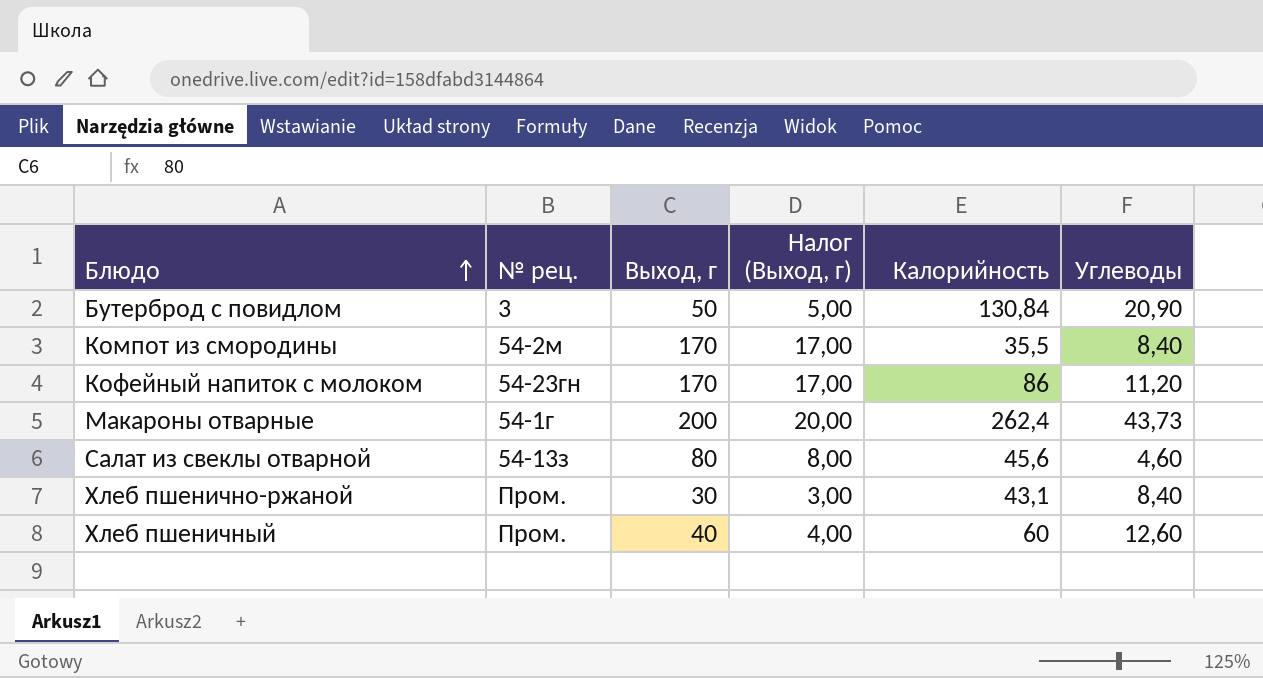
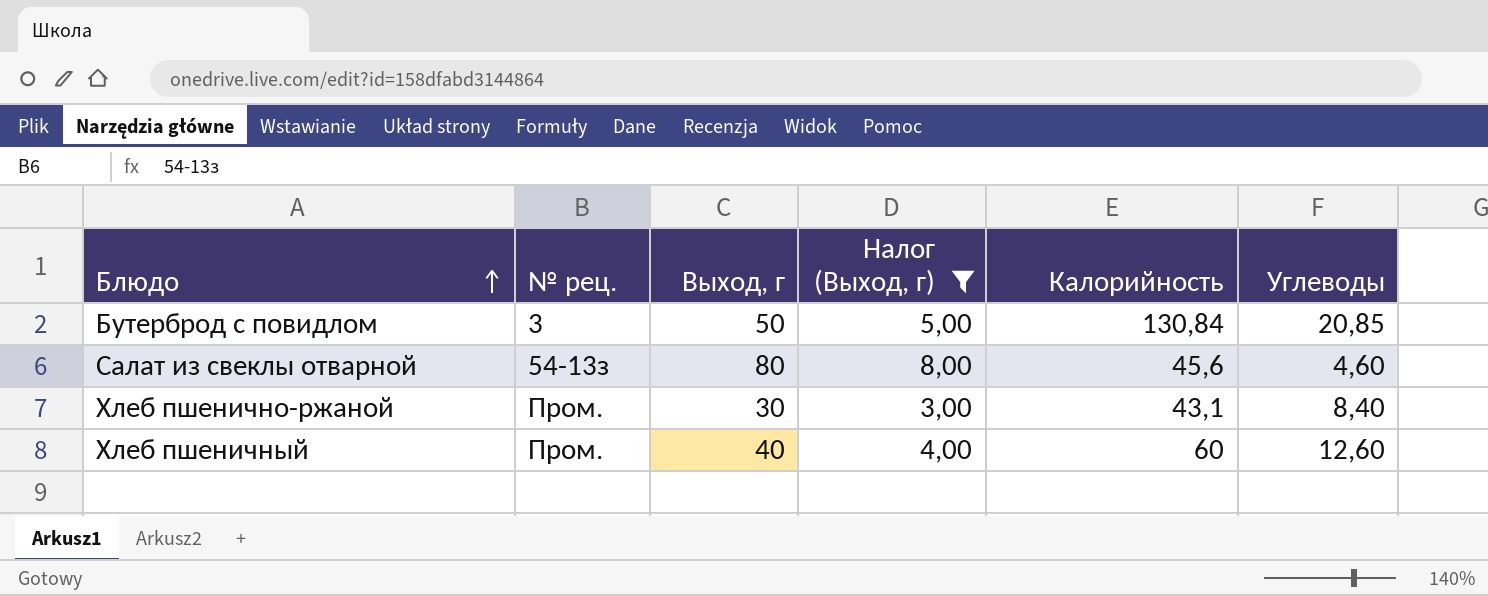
filter: none -> Налог (Выход, г) <= 8,00
Бутерброд с повидлом | Углеводы: 20,90 -> 20,85

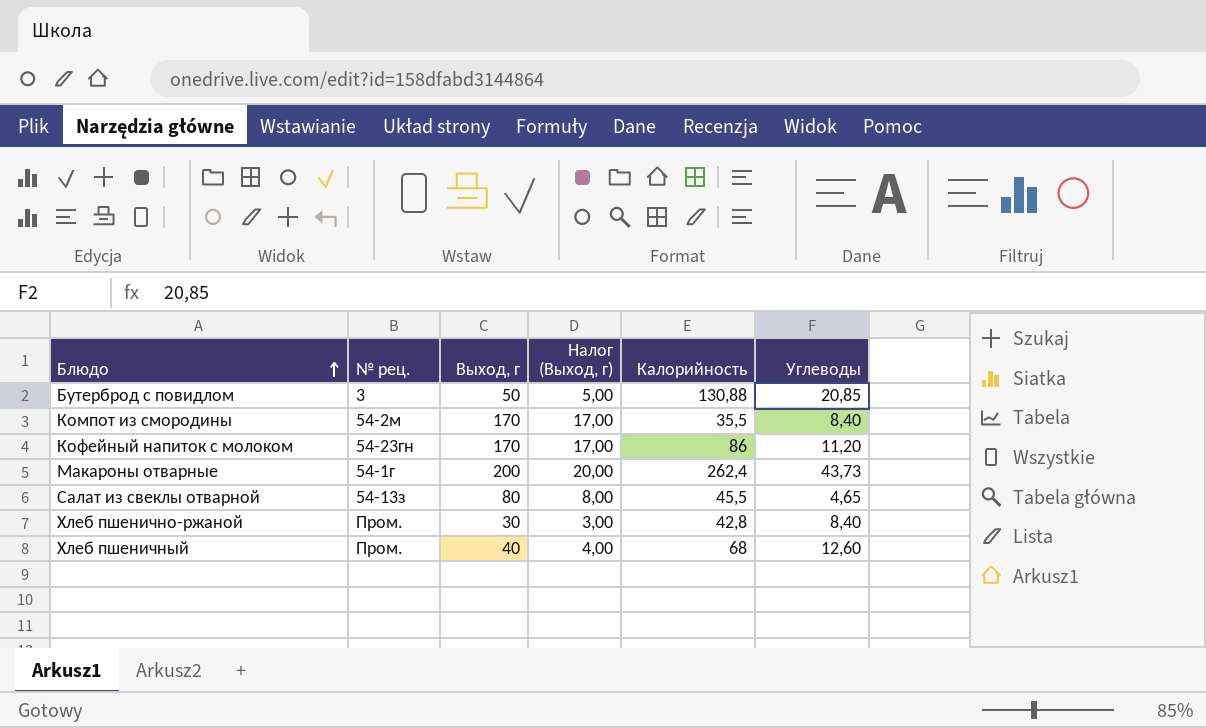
filter: Налог (Выход, г) <= 8,00 -> none
Бутерброд с повидлом | Калорийность: 130,84 -> 130,88
Салат из свеклы отварной | Калорийность: 45,6 -> 45,5
Салат из свеклы отварной | Углеводы: 4,60 -> 4,65
Хлеб пшенично-ржаной | Калорийность: 43,1 -> 42,8
Хлеб пшеничный | Калорийность: 60 -> 68

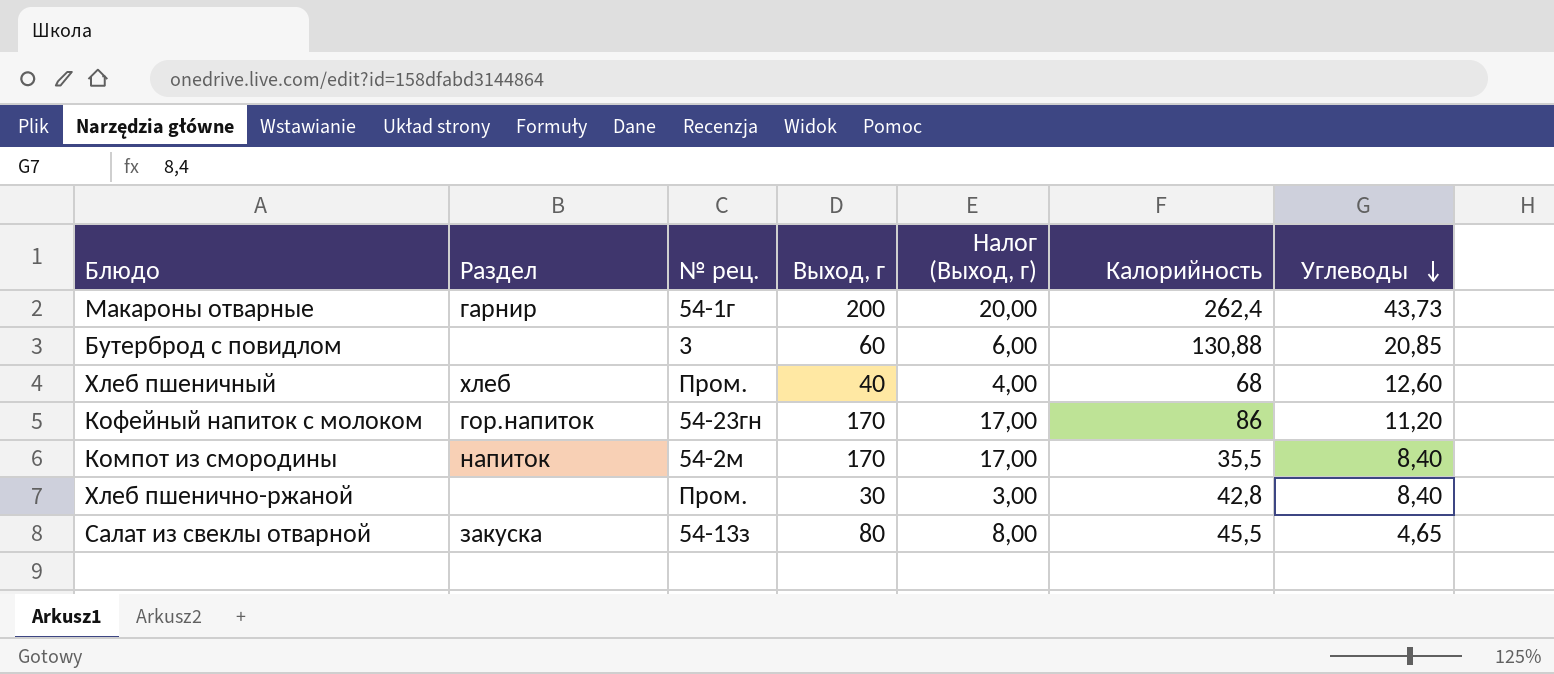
row order: Блюдо ascending -> Углеводы descending
column Раздел | position: none -> 2
Бутерброд с повидлом | Выход, г: 50 -> 60
Бутерброд с повидлом | Налог (Выход, г): 5,00 -> 6,00

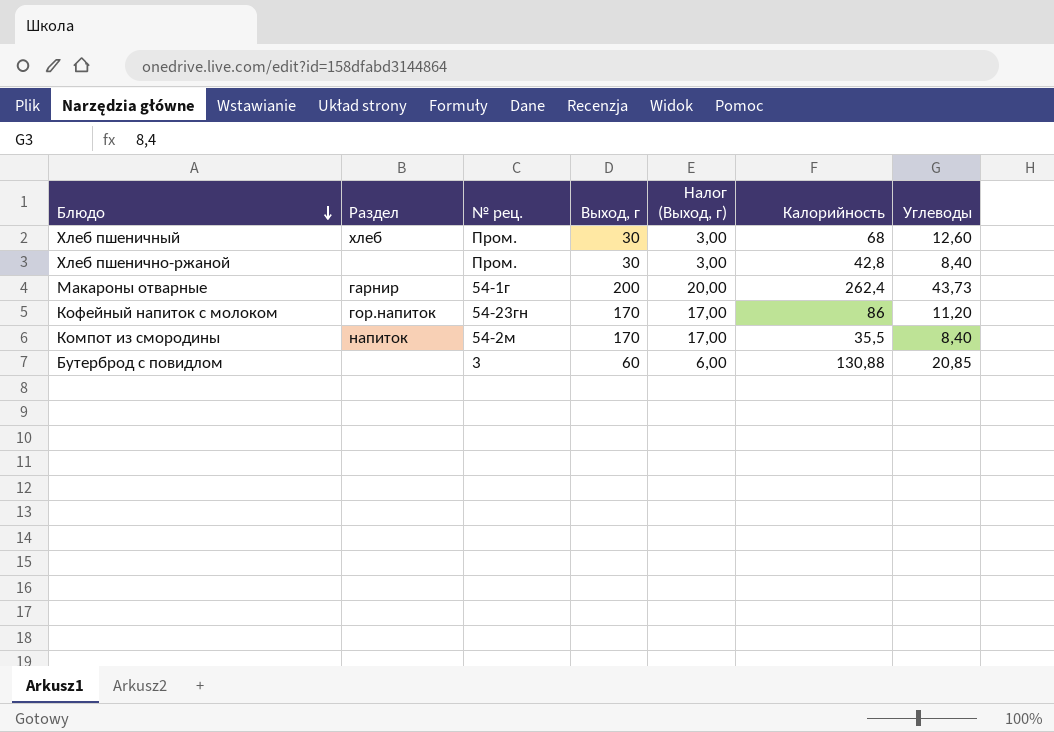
row order: Углеводы descending -> Блюдо descending
row Салат из свеклы отварной: закуска | 54-13з | 80 | 8,00 | 45,5 | 4,65 -> none
Хлеб пшеничный | Выход, г: 40 -> 30
Хлеб пшеничный | Налог (Выход, г): 4,00 -> 3,00

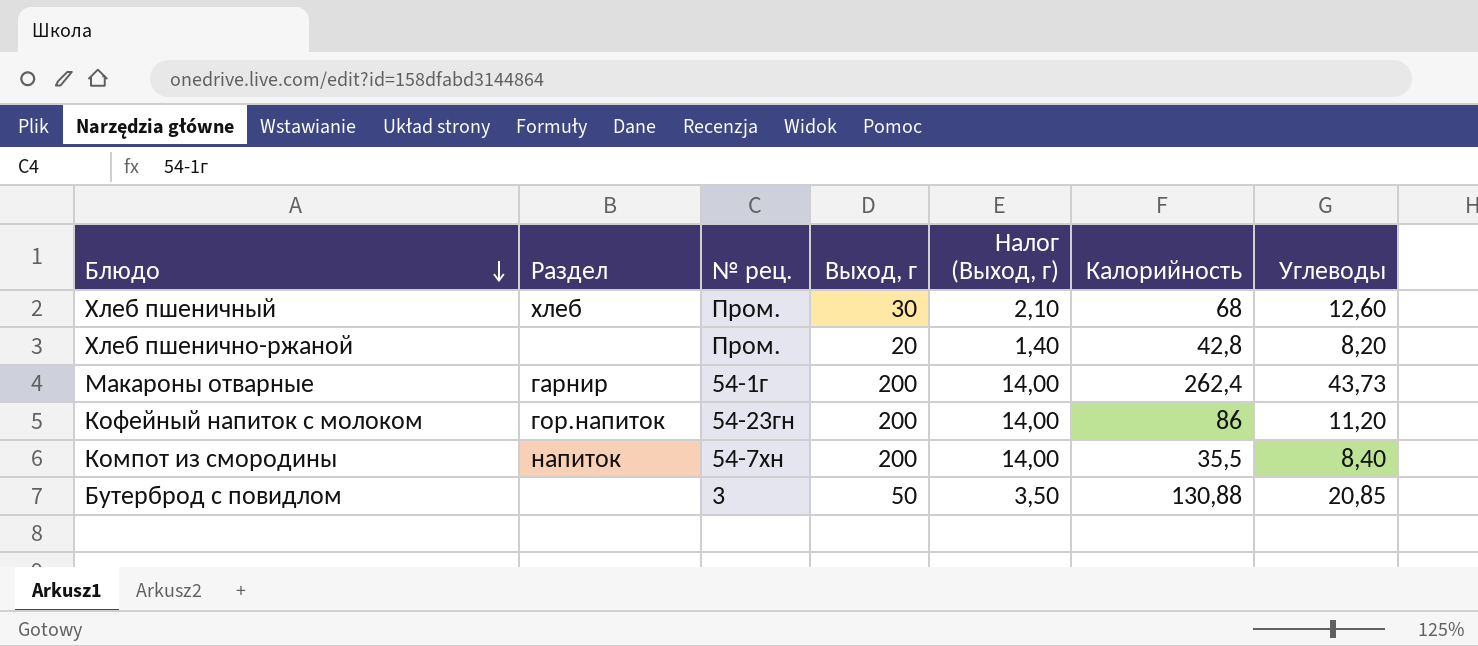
column Налог (Выход, г) | formula: [Выход, г] * 0,1 -> [Выход, г] * 0,07
Хлеб пшенично-ржаной | Выход, г: 30 -> 20
Хлеб пшенично-ржаной | Углеводы: 8,40 -> 8,20
Кофейный напиток с молоком | Выход, г: 170 -> 200
Компот из смородины | № рец.: 54-2м -> 54-7хн
Компот из смородины | Выход, г: 170 -> 200
Бутерброд с повидлом | Выход, г: 60 -> 50

